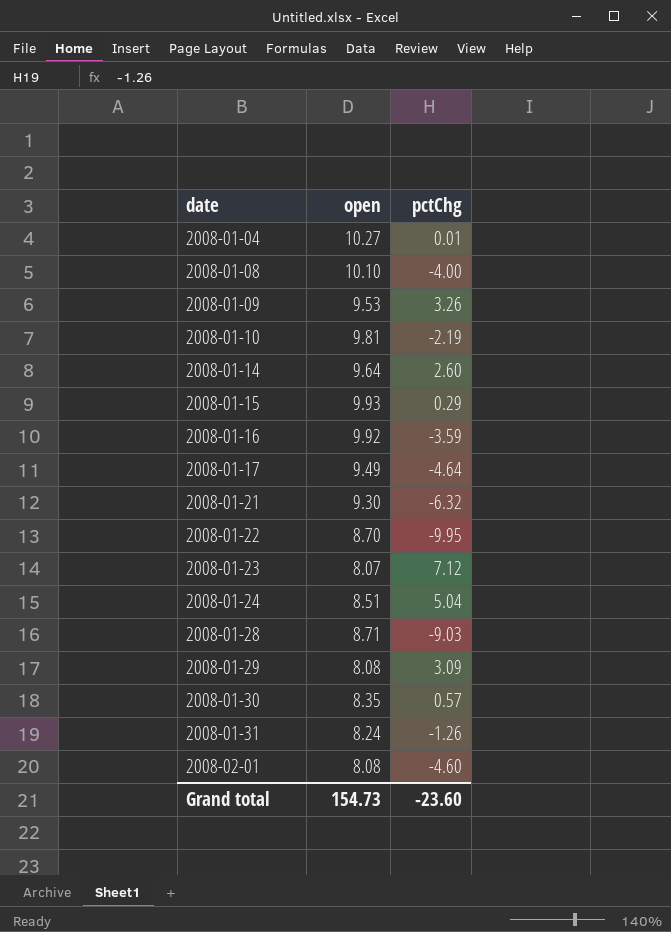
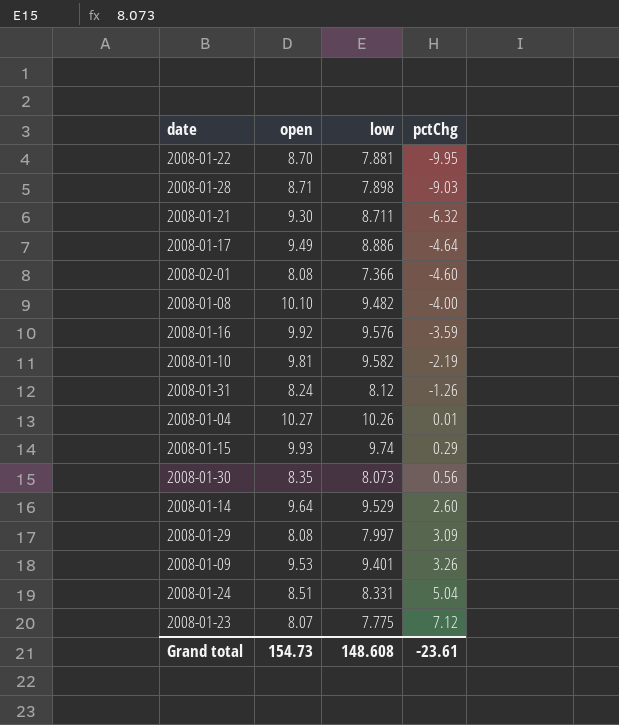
row order: date ascending -> pctChg ascending
column low | position: none -> 3
2008-01-30 | pctChg: 0.57 -> 0.56
Grand total | pctChg: -23.60 -> -23.61

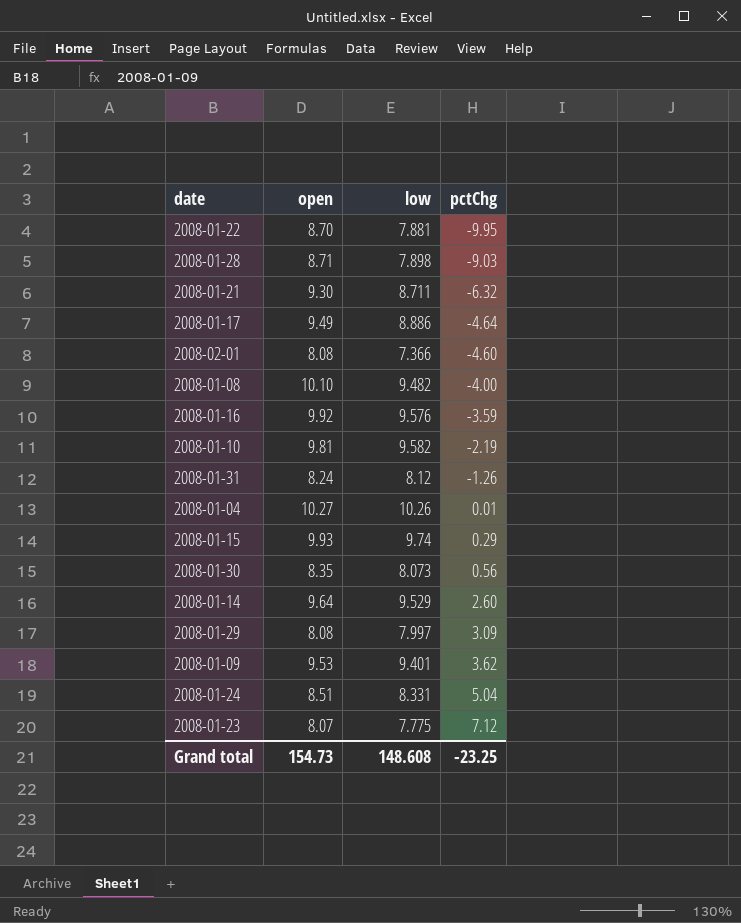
2008-01-09 | pctChg: 3.26 -> 3.62
Grand total | pctChg: -23.61 -> -23.25

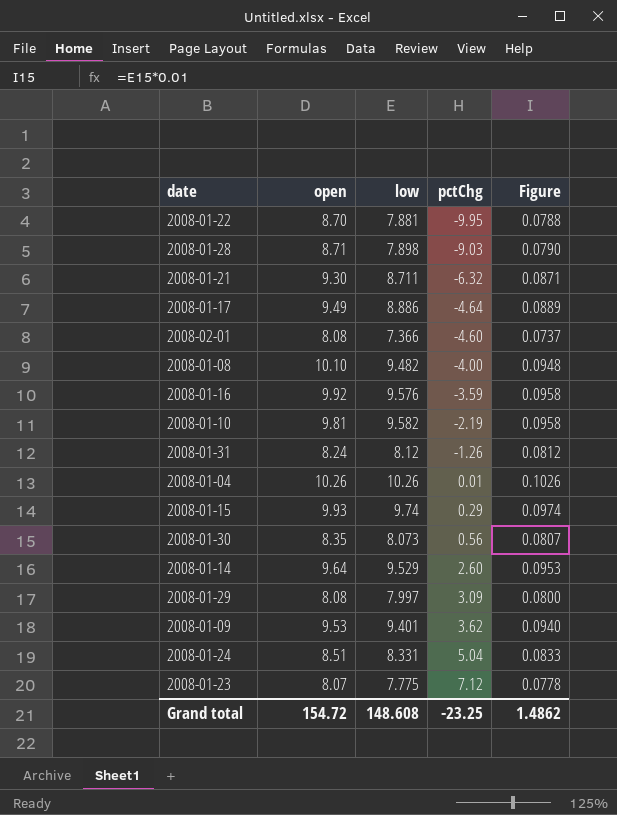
column Figure | formula: none -> [low] * 0.01
2008-01-04 | open: 10.27 -> 10.26
Grand total | open: 154.73 -> 154.72

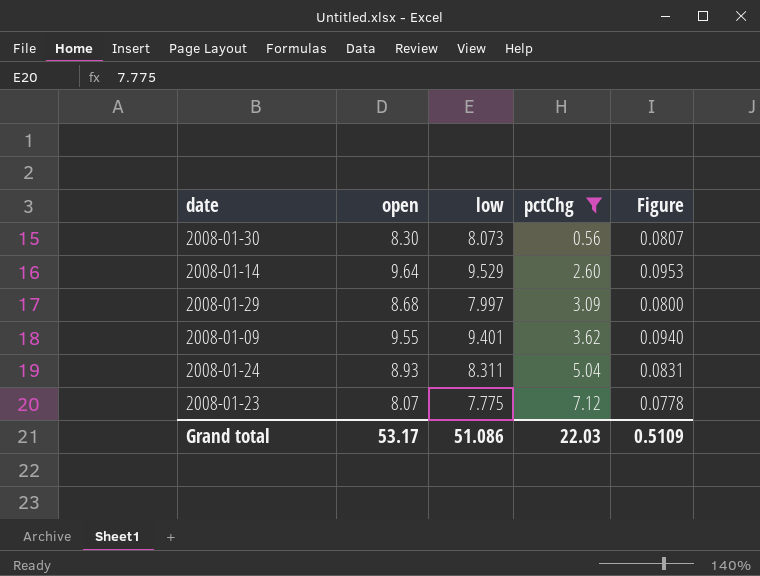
filter: none -> pctChg >= 0.56
2008-01-30 | open: 8.35 -> 8.30
2008-01-29 | open: 8.08 -> 8.68
2008-01-09 | open: 9.53 -> 9.55
2008-01-24 | open: 8.51 -> 8.93
2008-01-24 | low: 8.331 -> 8.311
2008-01-24 | Figure: 0.0833 -> 0.0831
Grand total | open: 154.72 -> 53.17
Grand total | low: 148.608 -> 51.086
Grand total | pctChg: -23.25 -> 22.03
Grand total | Figure: 1.4862 -> 0.5109

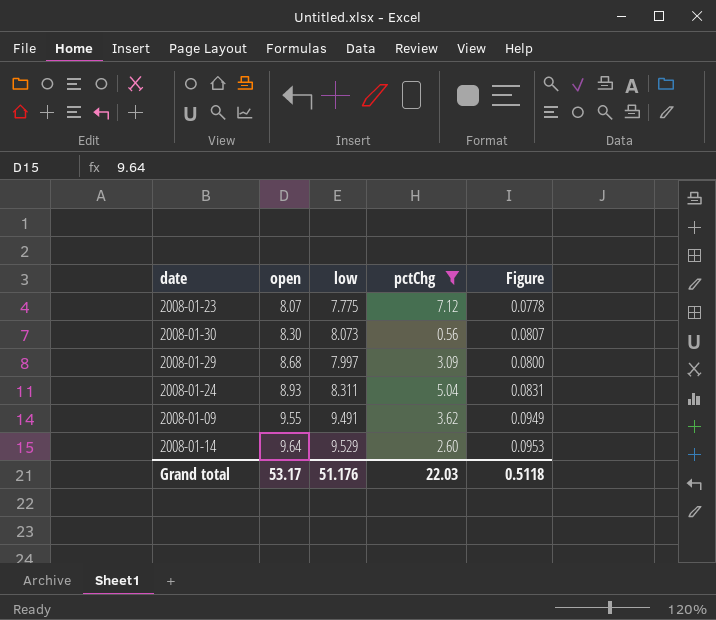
row order: pctChg ascending -> open ascending
2008-01-09 | low: 9.401 -> 9.491
2008-01-09 | Figure: 0.0940 -> 0.0949
Grand total | low: 51.086 -> 51.176
Grand total | Figure: 0.5109 -> 0.5118

